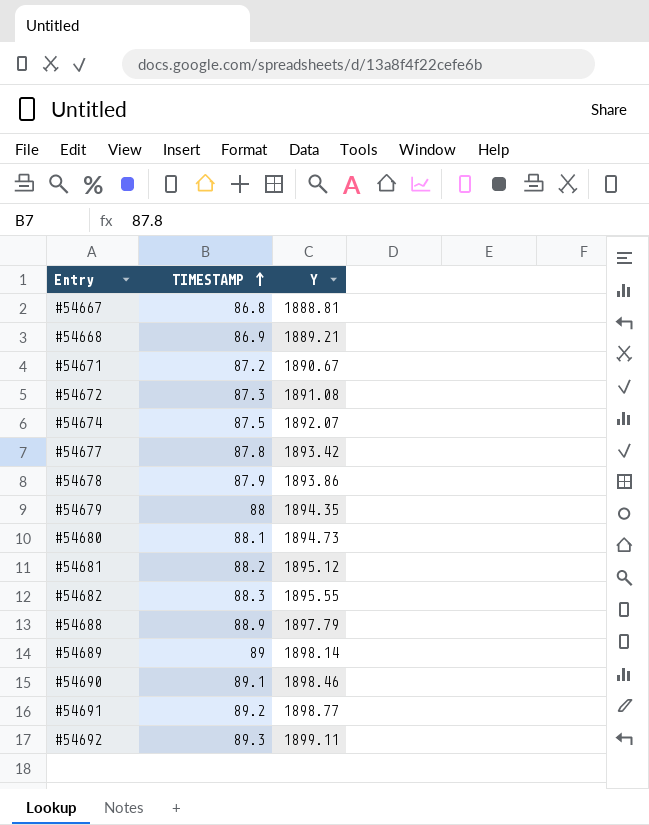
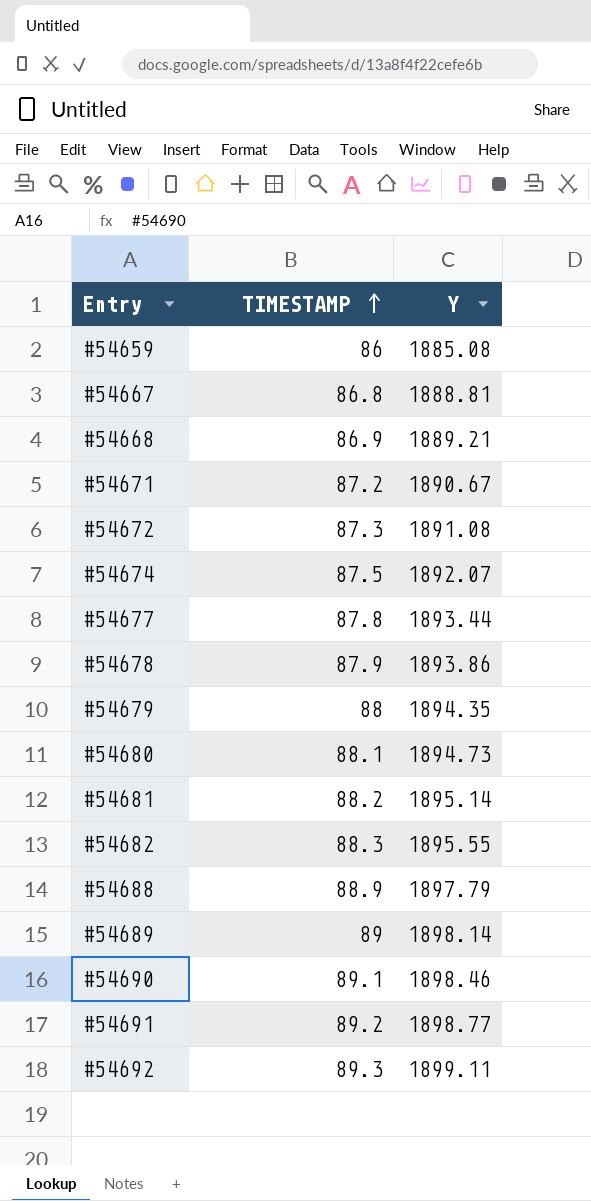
row #54659: none -> 86 | 1885.08
#54677 | Y: 1893.42 -> 1893.44
#54681 | Y: 1895.12 -> 1895.14

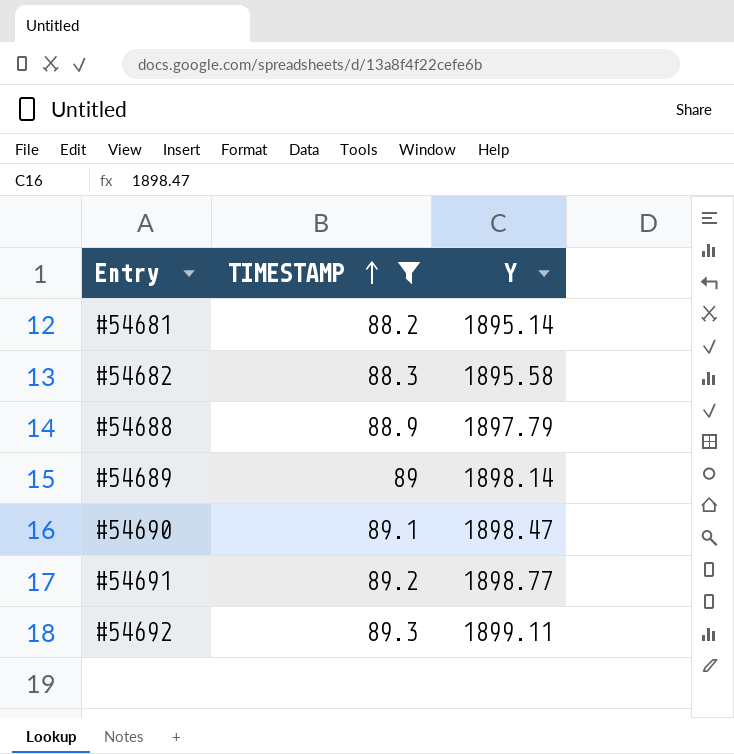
filter: none -> TIMESTAMP >= 88.2
#54682 | Y: 1895.55 -> 1895.58
#54690 | Y: 1898.46 -> 1898.47

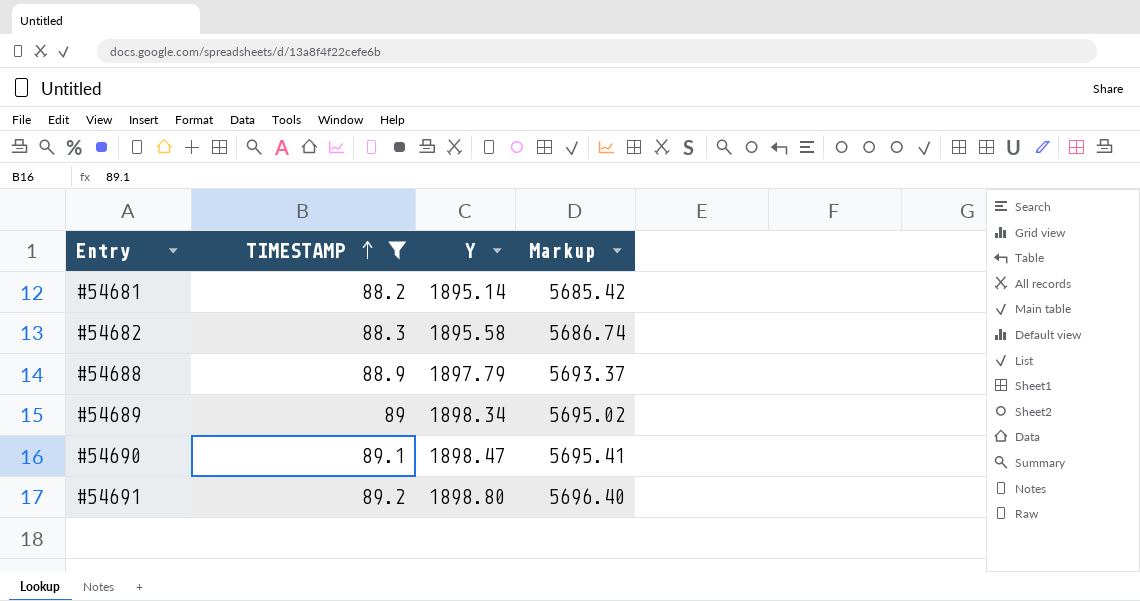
column Markup | formula: none -> [Y] * 3
row #54692: 89.3 | 1899.11 -> none
#54689 | Y: 1898.14 -> 1898.34
#54691 | Y: 1898.77 -> 1898.80

